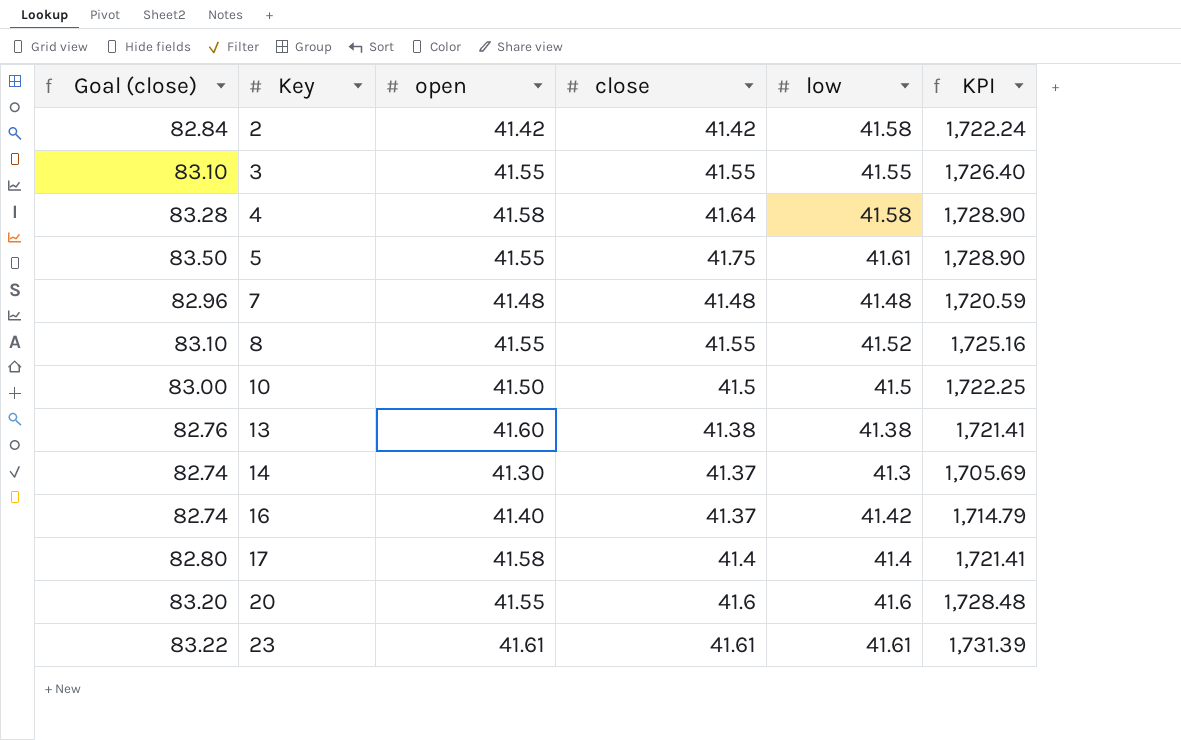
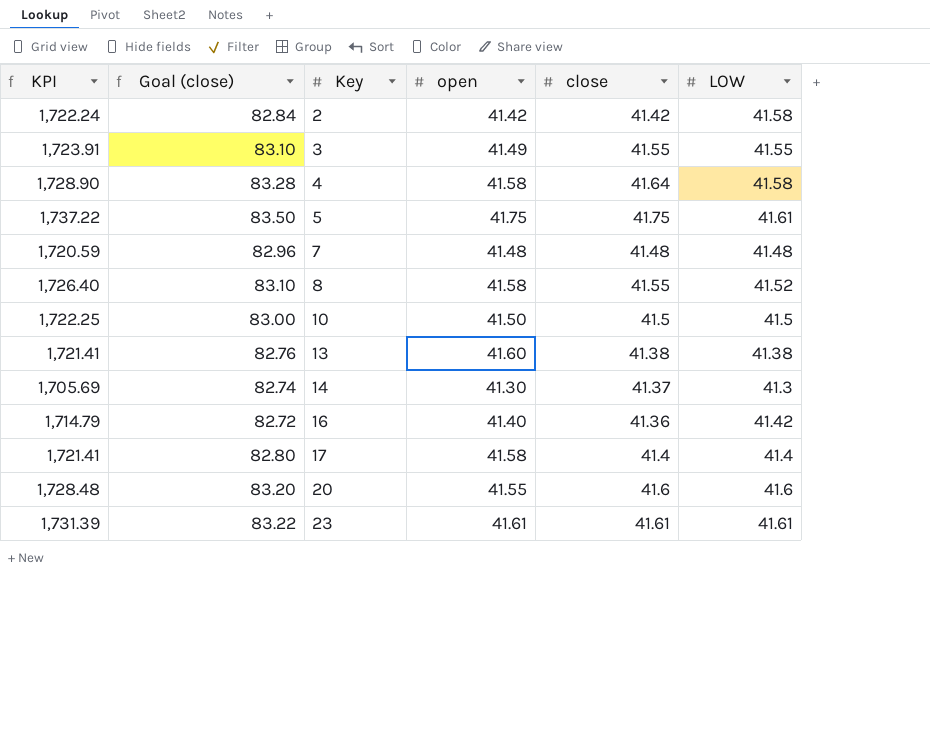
column KPI | position: 6 -> 1
column name: low -> LOW
3 | KPI: 1,726.40 -> 1,723.91
3 | open: 41.55 -> 41.49
5 | KPI: 1,728.90 -> 1,737.22
5 | open: 41.55 -> 41.75
8 | KPI: 1,725.16 -> 1,726.40
8 | open: 41.55 -> 41.58
16 | Goal (close): 82.74 -> 82.72
16 | close: 41.37 -> 41.36

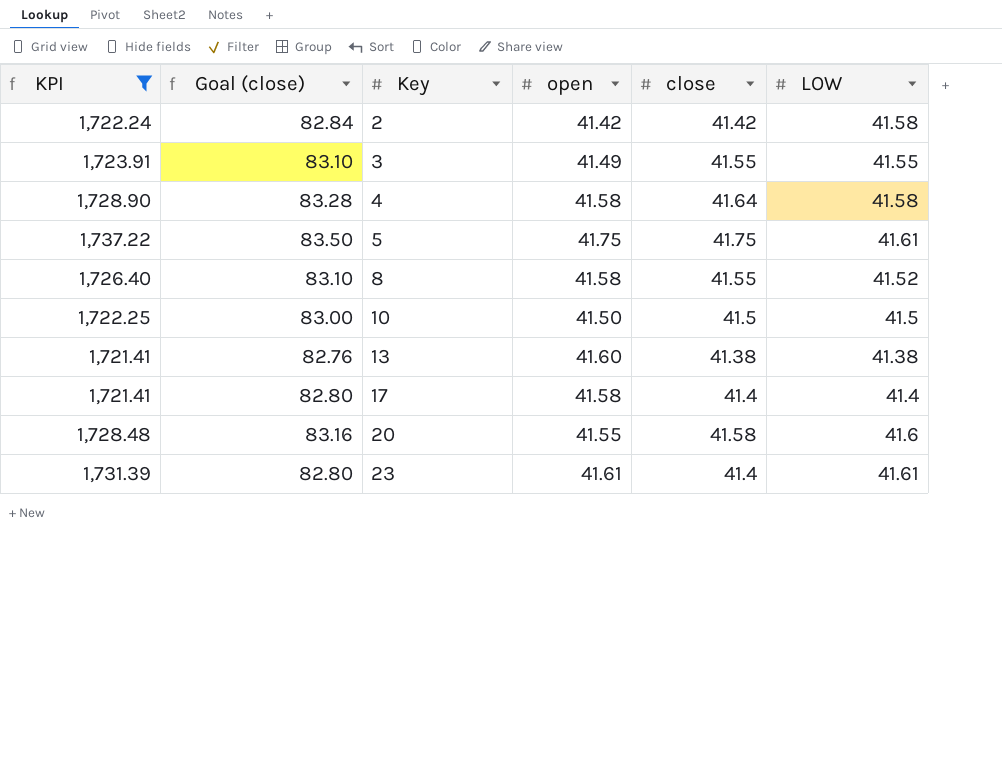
filter: none -> KPI >= 1,721.41
20 | Goal (close): 83.20 -> 83.16
20 | close: 41.6 -> 41.58
23 | Goal (close): 83.22 -> 82.80
23 | close: 41.61 -> 41.4

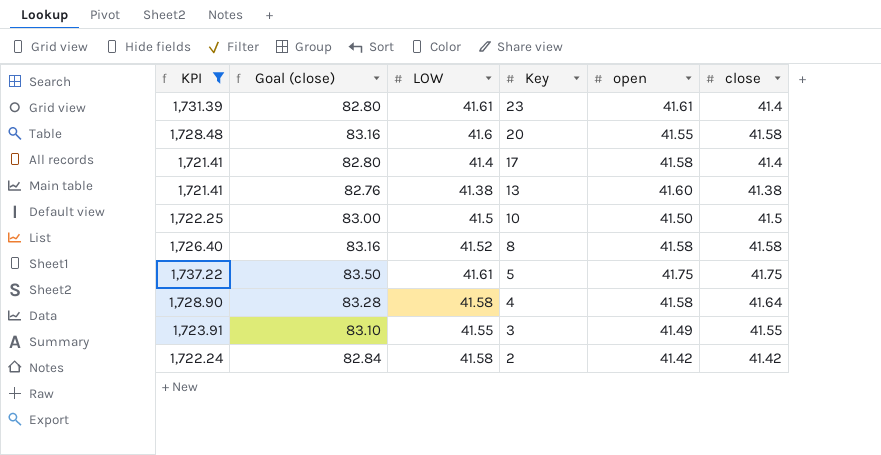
row order: Key ascending -> Key descending
column LOW | position: 6 -> 3
8 | Goal (close): 83.10 -> 83.16
8 | close: 41.55 -> 41.58

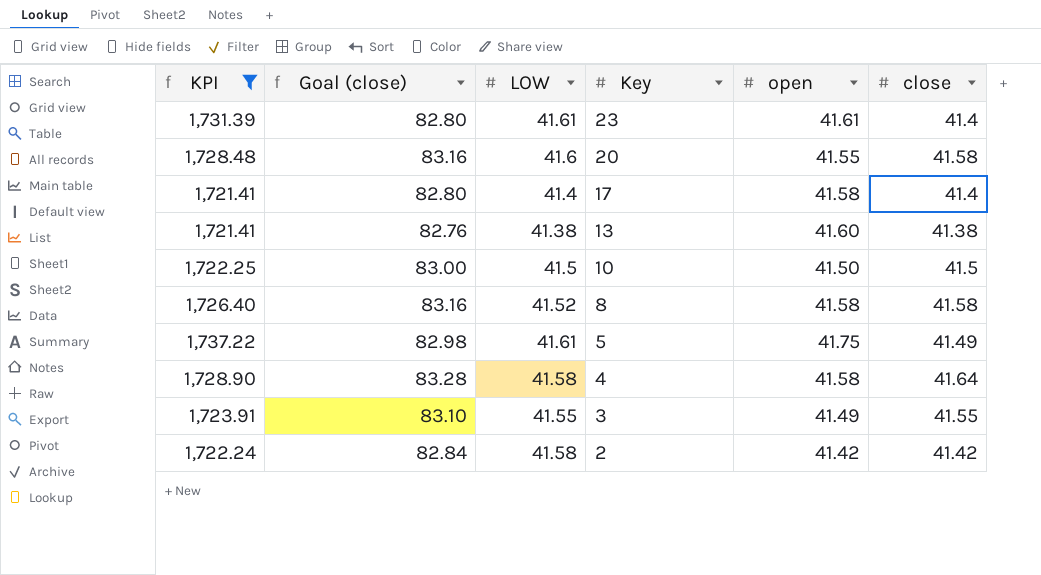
5 | Goal (close): 83.50 -> 82.98
5 | close: 41.75 -> 41.49

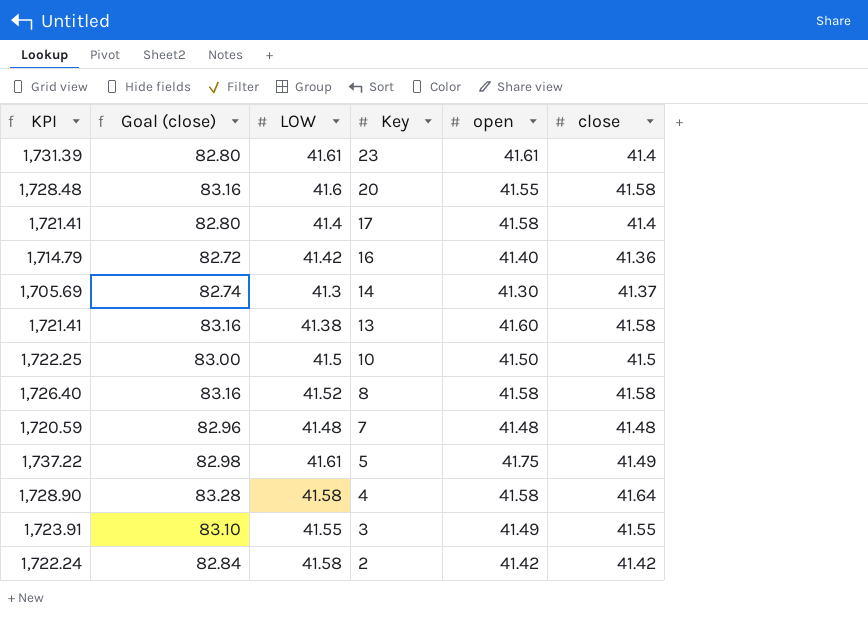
filter: KPI >= 1,721.41 -> none
13 | Goal (close): 82.76 -> 83.16
13 | close: 41.38 -> 41.58

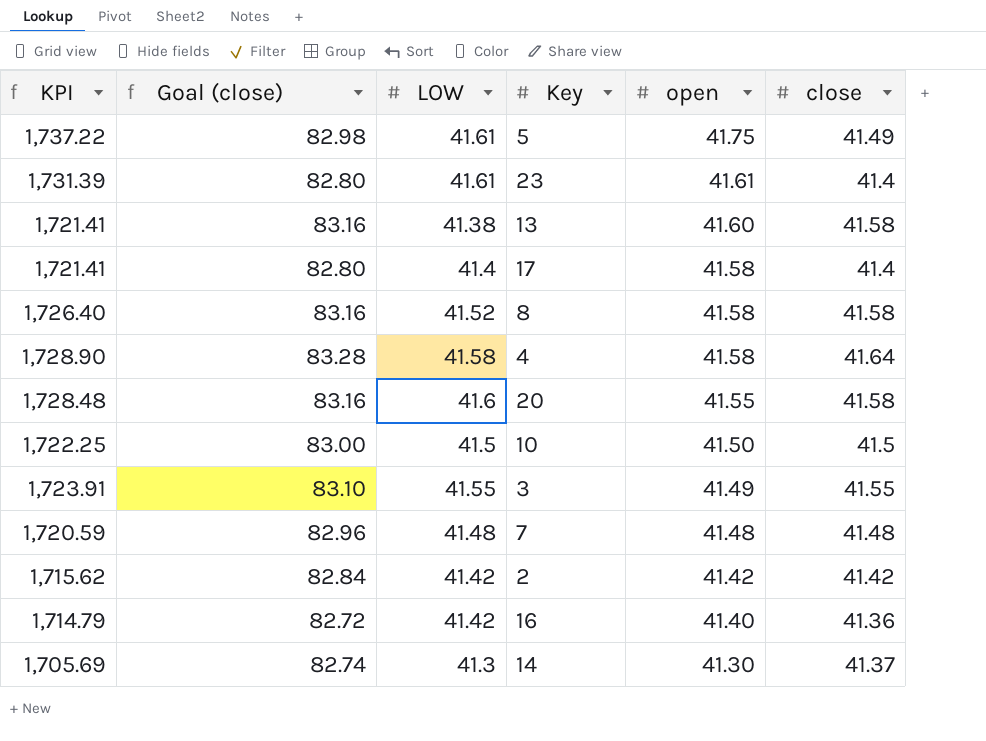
row order: Key descending -> open descending
2 | KPI: 1,722.24 -> 1,715.62
2 | LOW: 41.58 -> 41.42

